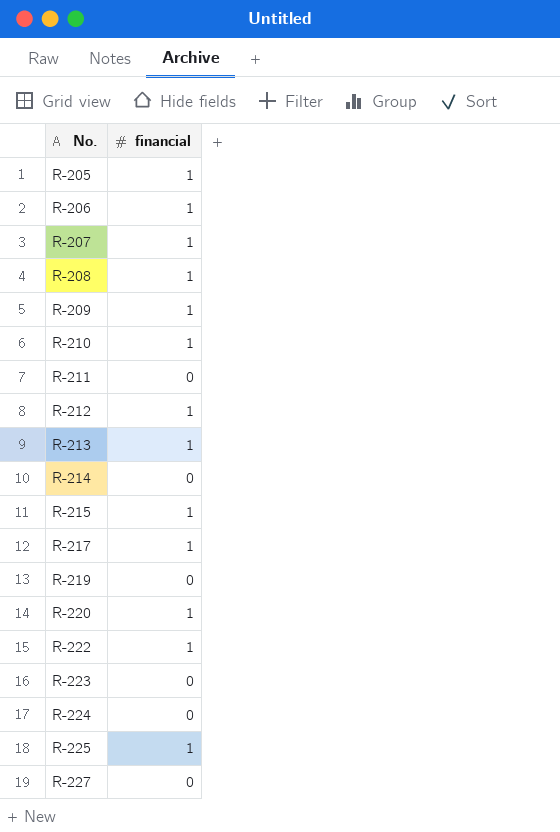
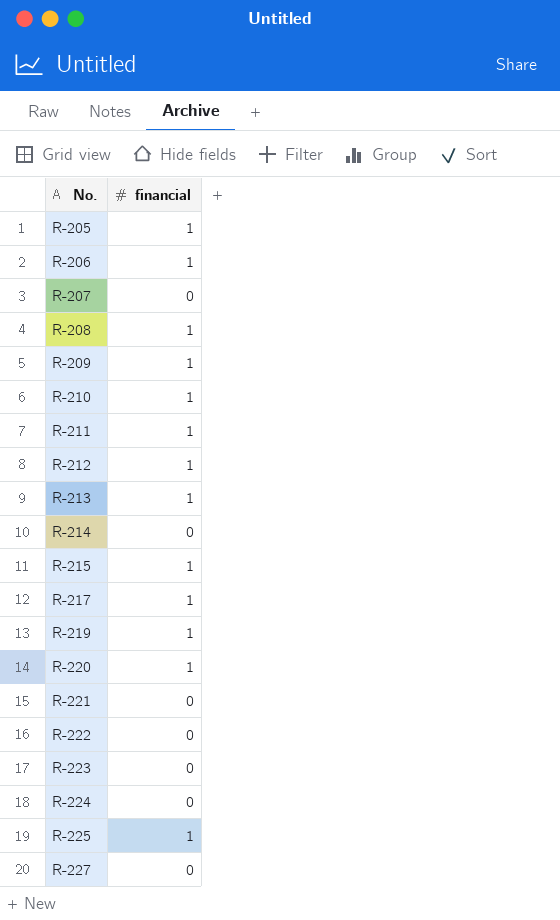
R-207 | financial: 1 -> 0
R-211 | financial: 0 -> 1
R-219 | financial: 0 -> 1
row R-221: none -> 0
R-222 | financial: 1 -> 0

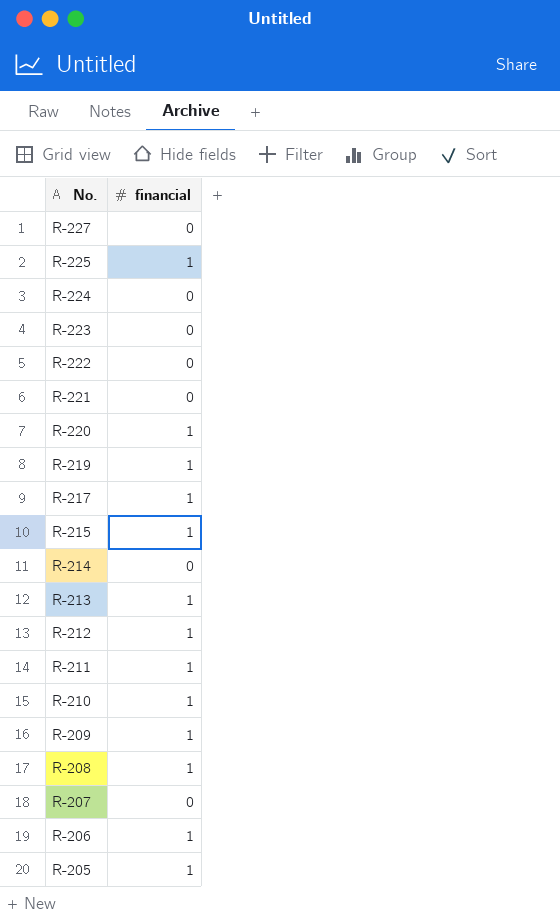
row order: No. ascending -> No. descending

